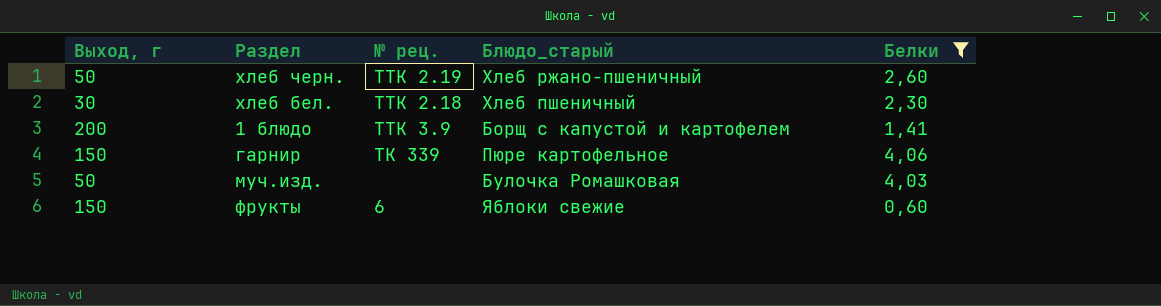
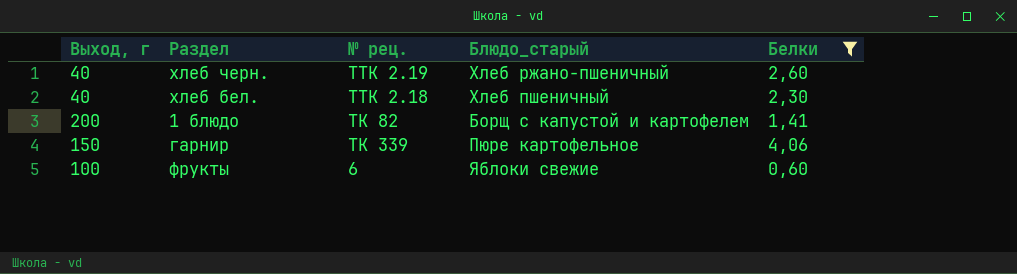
row муч.изд.: 50 | none | Булочка Ромашковая | 4,03 -> none
хлеб черн. | Выход, г: 50 -> 40
хлеб бел. | Выход, г: 30 -> 40
1 блюдо | № рец.: ТТК 3.9 -> ТК 82
фрукты | Выход, г: 150 -> 100

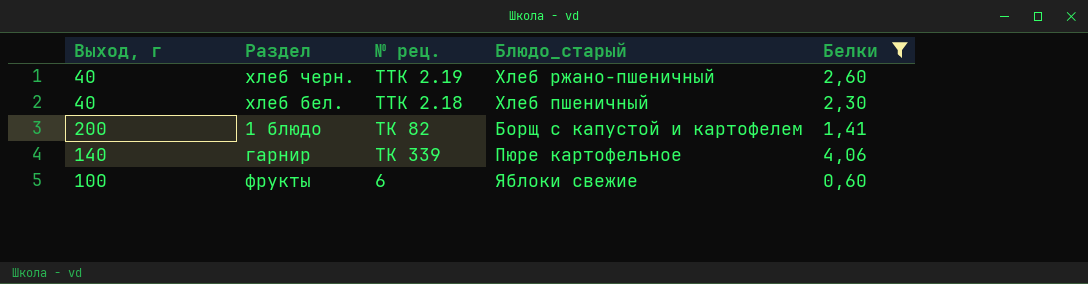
гарнир | Выход, г: 150 -> 140

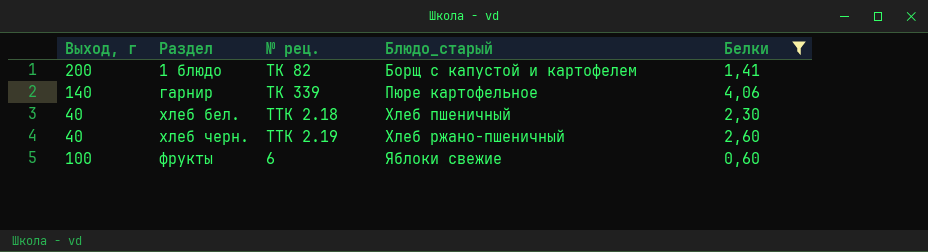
row order: none -> Блюдо_старый ascending

